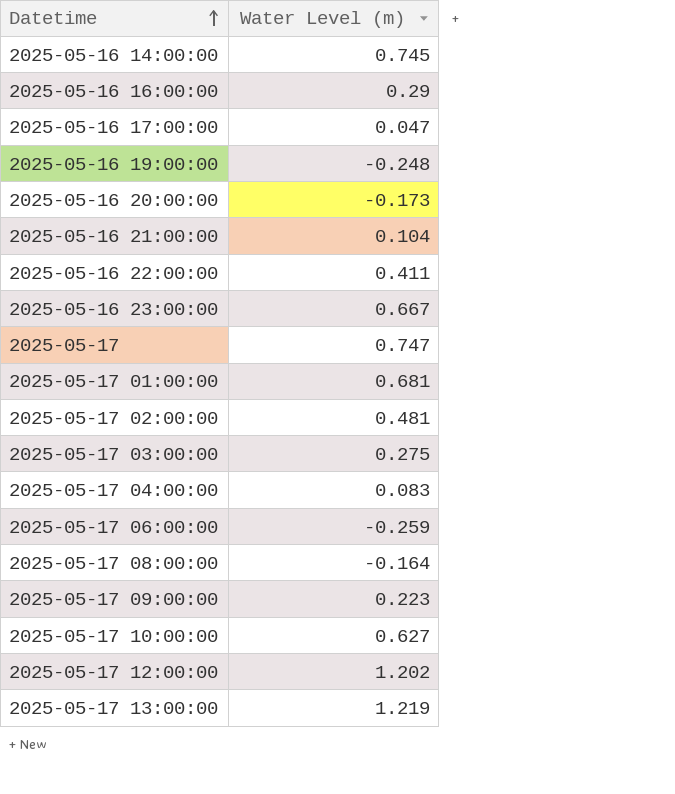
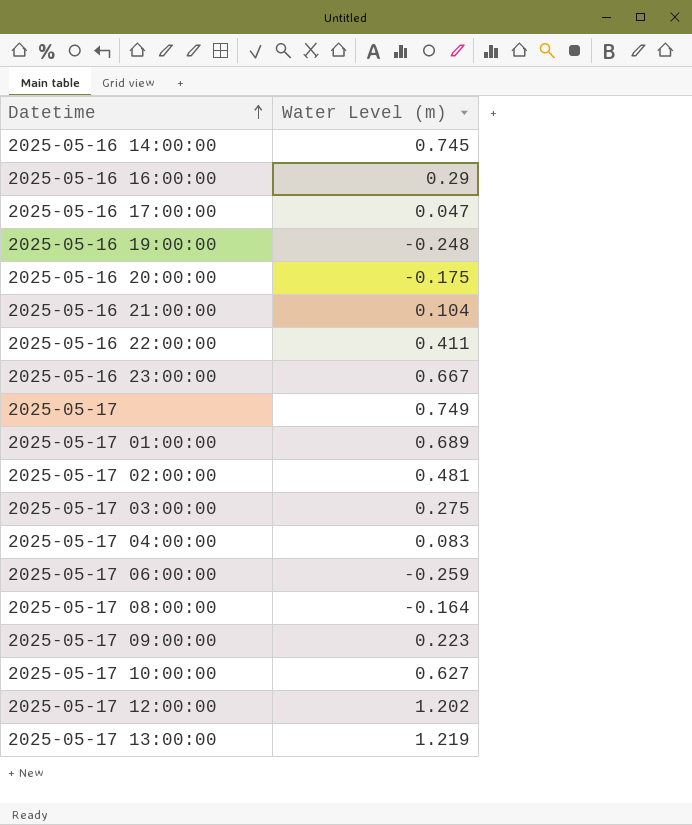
2025-05-16 20:00:00 | Water Level (m): -0.173 -> -0.175
2025-05-17 | Water Level (m): 0.747 -> 0.749
2025-05-17 01:00:00 | Water Level (m): 0.681 -> 0.689

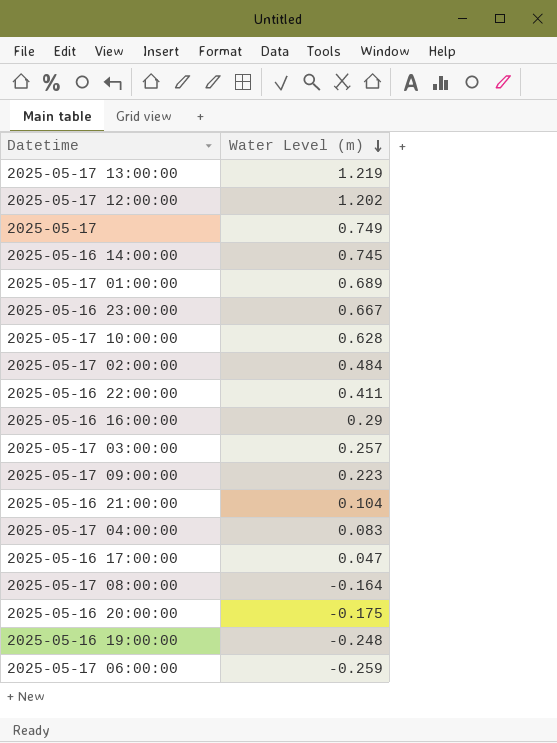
row order: Datetime ascending -> Water Level (m) descending
2025-05-17 10:00:00 | Water Level (m): 0.627 -> 0.628
2025-05-17 02:00:00 | Water Level (m): 0.481 -> 0.484
2025-05-17 03:00:00 | Water Level (m): 0.275 -> 0.257

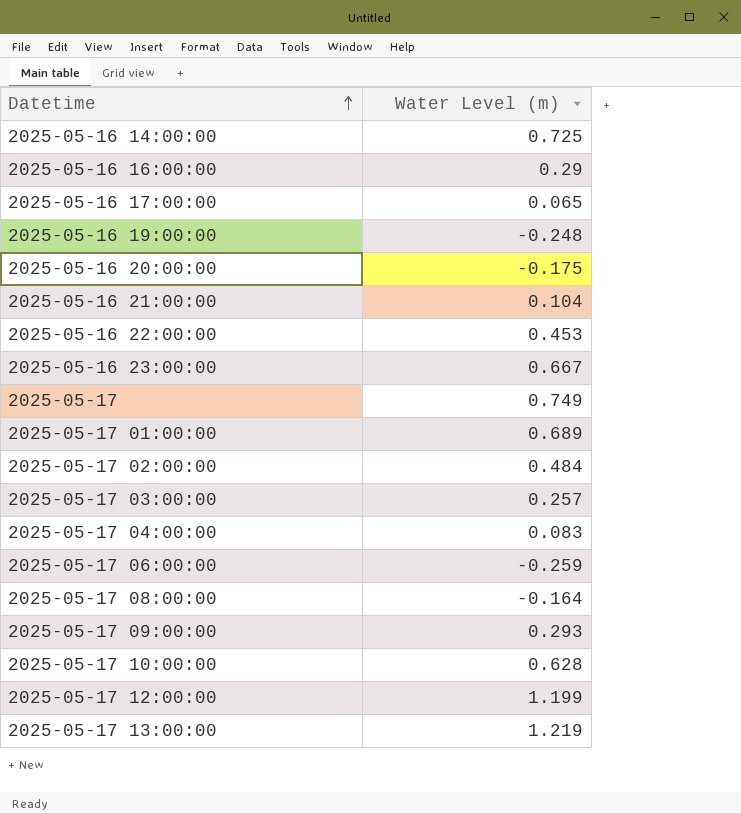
row order: Water Level (m) descending -> Datetime ascending
2025-05-16 14:00:00 | Water Level (m): 0.745 -> 0.725
2025-05-16 17:00:00 | Water Level (m): 0.047 -> 0.065
2025-05-16 22:00:00 | Water Level (m): 0.411 -> 0.453
2025-05-17 09:00:00 | Water Level (m): 0.223 -> 0.293
2025-05-17 12:00:00 | Water Level (m): 1.202 -> 1.199

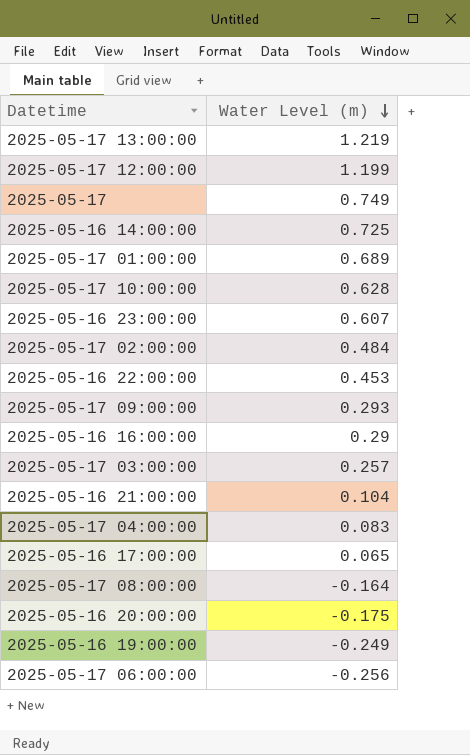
row order: Datetime ascending -> Water Level (m) descending
2025-05-16 23:00:00 | Water Level (m): 0.667 -> 0.607
2025-05-16 19:00:00 | Water Level (m): -0.248 -> -0.249
2025-05-17 06:00:00 | Water Level (m): -0.259 -> -0.256

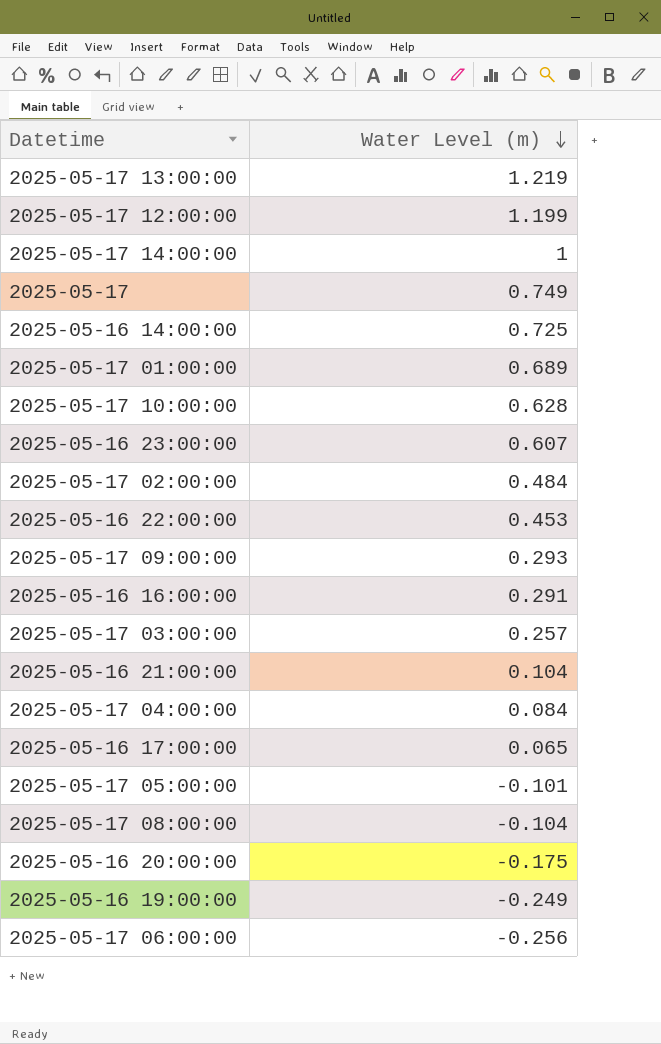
row 2025-05-17 14:00:00: none -> 1
2025-05-16 16:00:00 | Water Level (m): 0.29 -> 0.291
2025-05-17 04:00:00 | Water Level (m): 0.083 -> 0.084
row 2025-05-17 05:00:00: none -> -0.101
2025-05-17 08:00:00 | Water Level (m): -0.164 -> -0.104

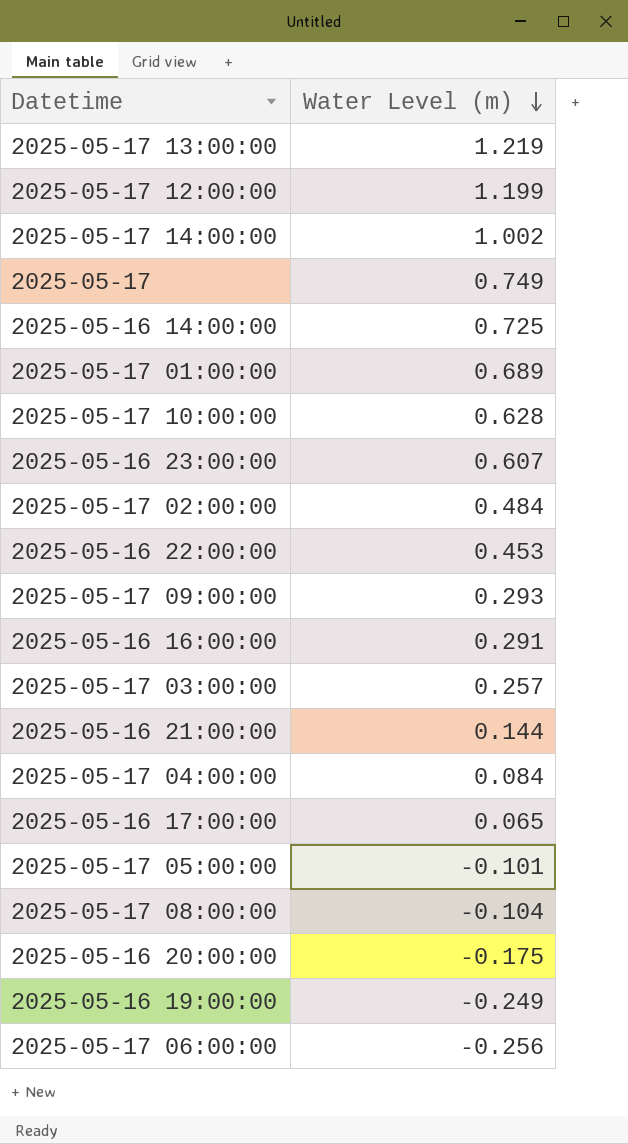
2025-05-17 14:00:00 | Water Level (m): 1 -> 1.002
2025-05-16 21:00:00 | Water Level (m): 0.104 -> 0.144

